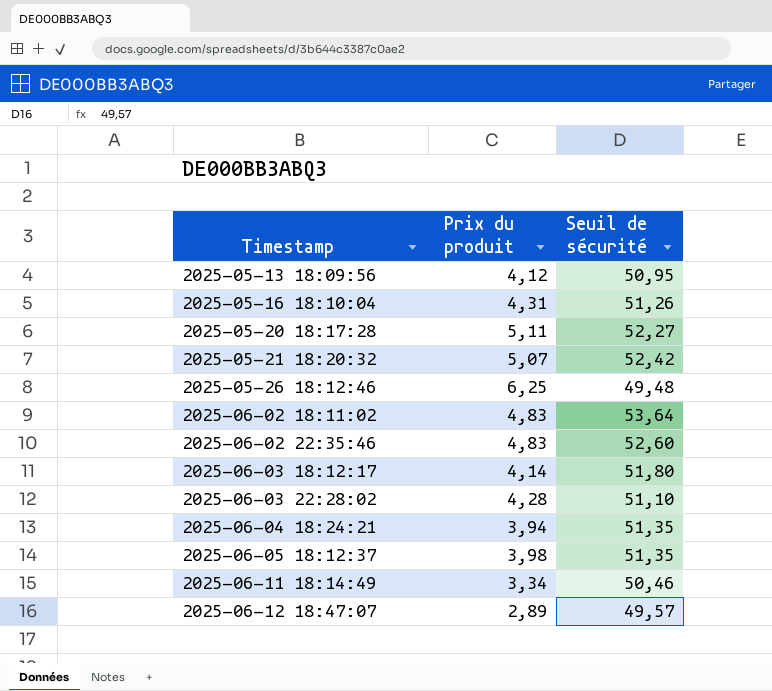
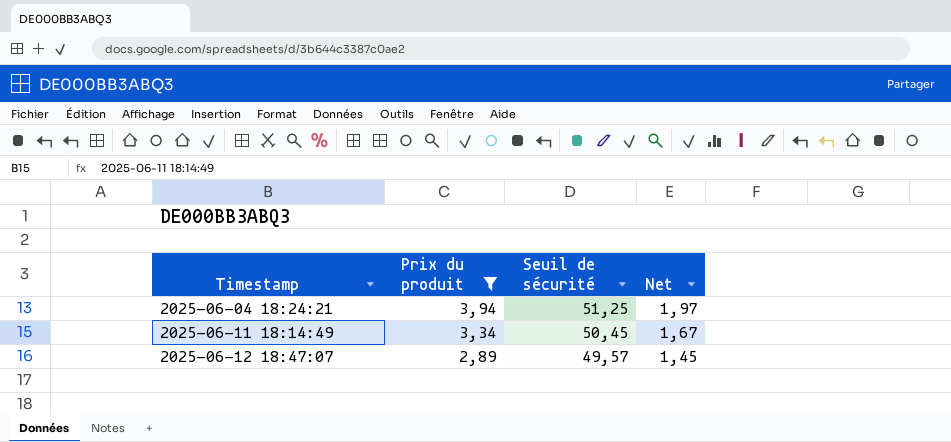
filter: none -> Prix du produit <= 3,94
column Net | formula: none -> [Prix du produit] * 0,5
2025-06-04 18:24:21 | Seuil de sécurité: 51,35 -> 51,25
2025-06-11 18:14:49 | Seuil de sécurité: 50,46 -> 50,45

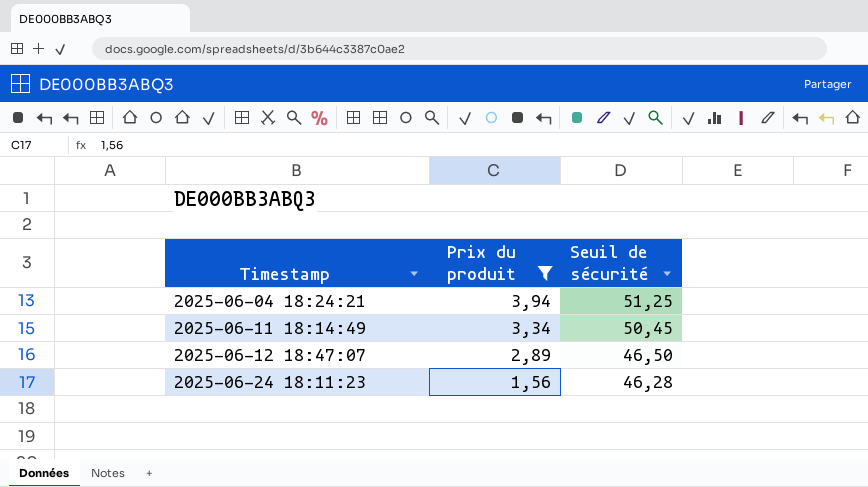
column Net | formula: [Prix du produit] * 0,5 -> none
2025-06-12 18:47:07 | Seuil de sécurité: 49,57 -> 46,50
row 2025-06-24 18:11:23: none -> 1,56 | 46,28

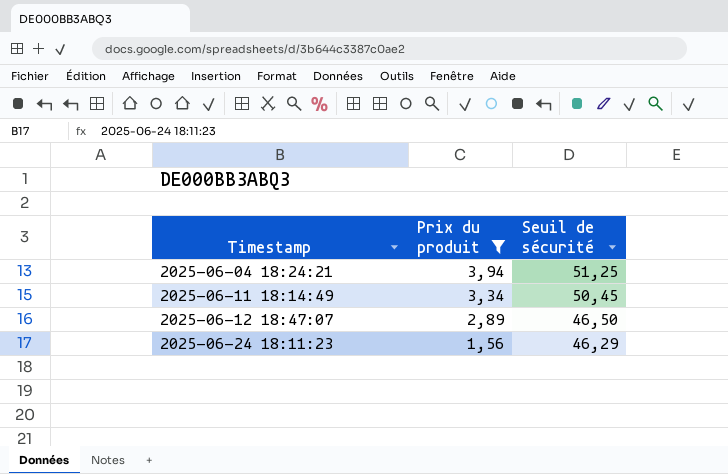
2025-06-24 18:11:23 | Seuil de sécurité: 46,28 -> 46,29

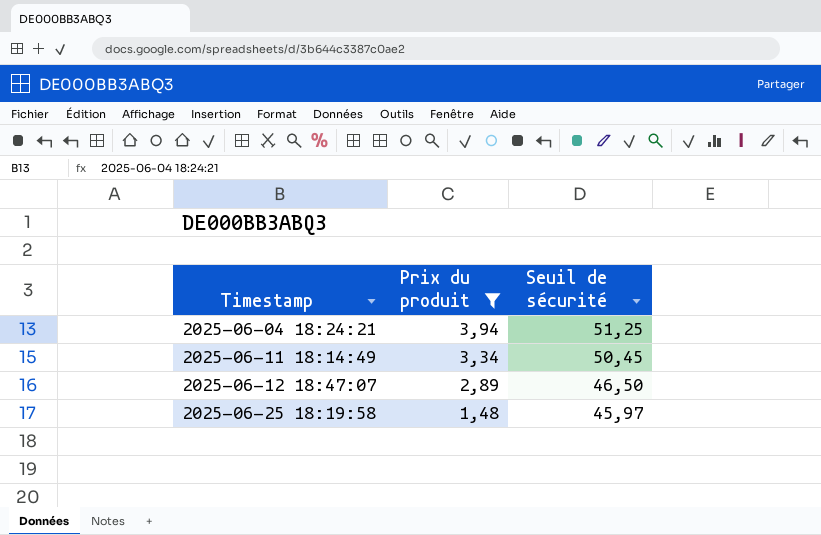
row 2025-06-24 18:11:23: 1,56 | 46,29 -> none
row 2025-06-25 18:19:58: none -> 1,48 | 45,97

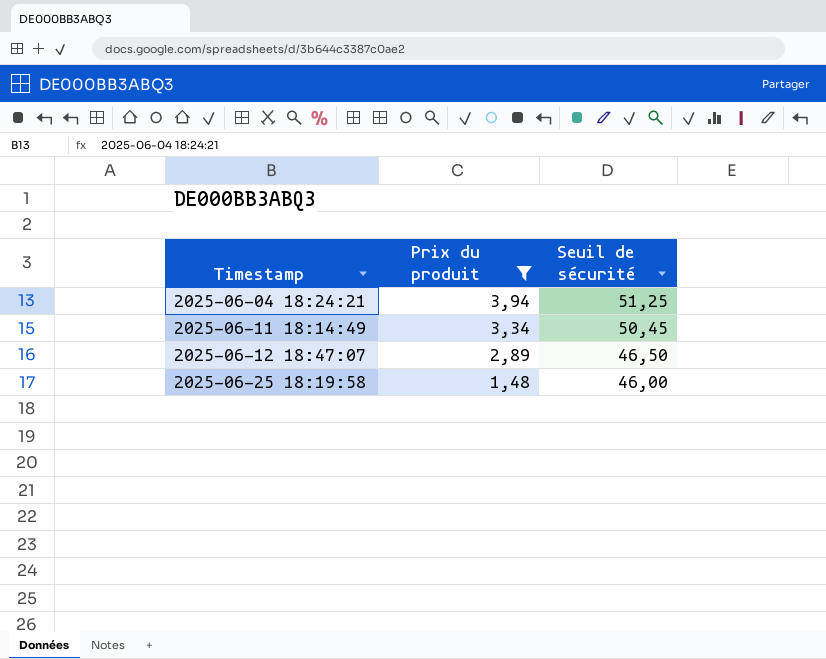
2025-06-25 18:19:58 | Seuil de sécurité: 45,97 -> 46,00

